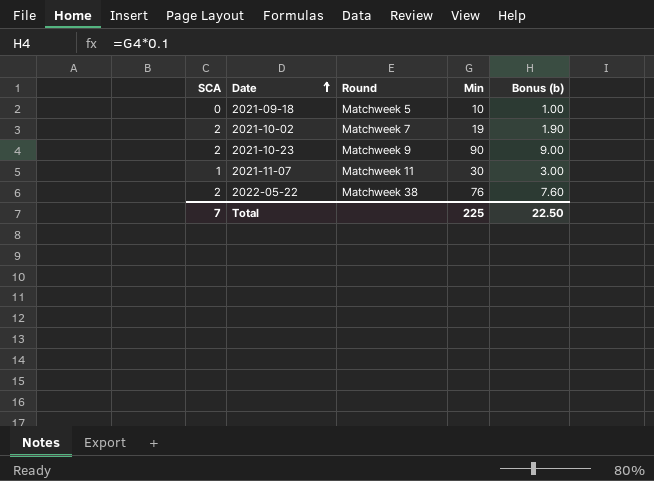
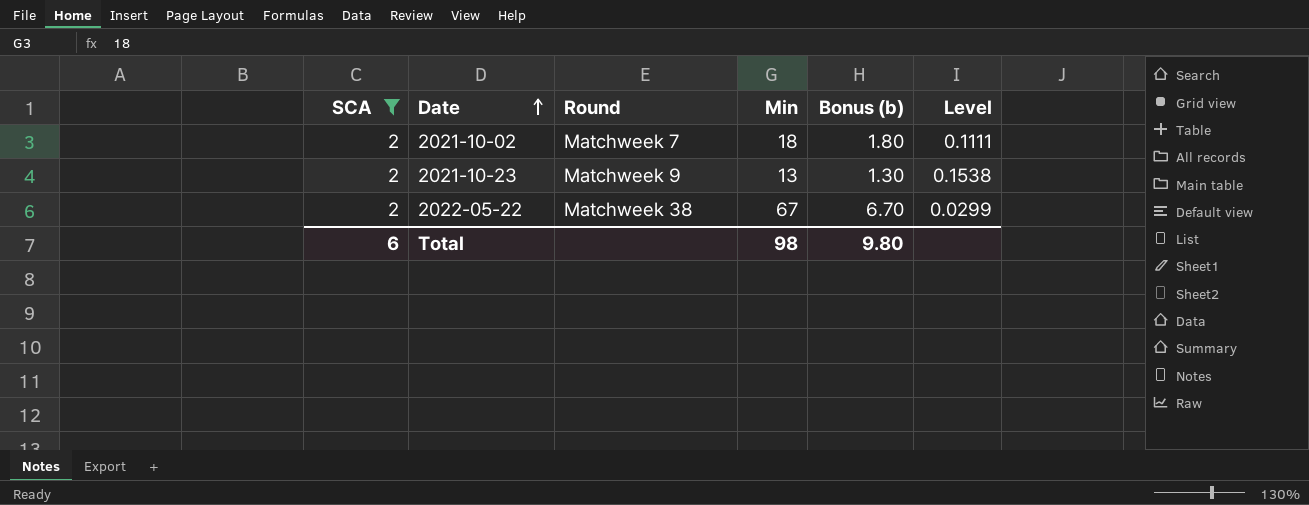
filter: none -> SCA = 2
column Level | formula: none -> [SCA] / [Min]
2021-10-02 | Min: 19 -> 18
2021-10-02 | Bonus (b): 1.90 -> 1.80
2021-10-23 | Min: 90 -> 13
2021-10-23 | Bonus (b): 9.00 -> 1.30
2022-05-22 | Min: 76 -> 67
2022-05-22 | Bonus (b): 7.60 -> 6.70
Total | SCA: 7 -> 6
Total | Min: 225 -> 98
Total | Bonus (b): 22.50 -> 9.80

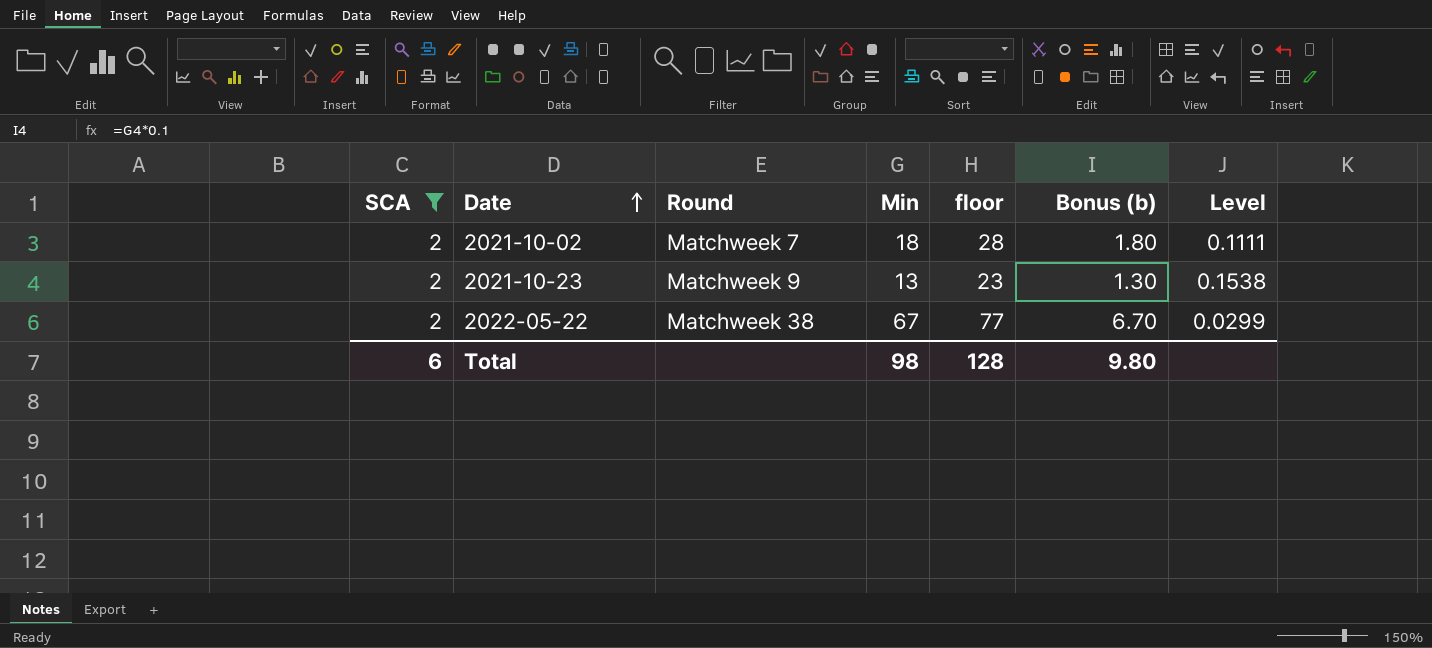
column floor | formula: none -> [Min] + 10

